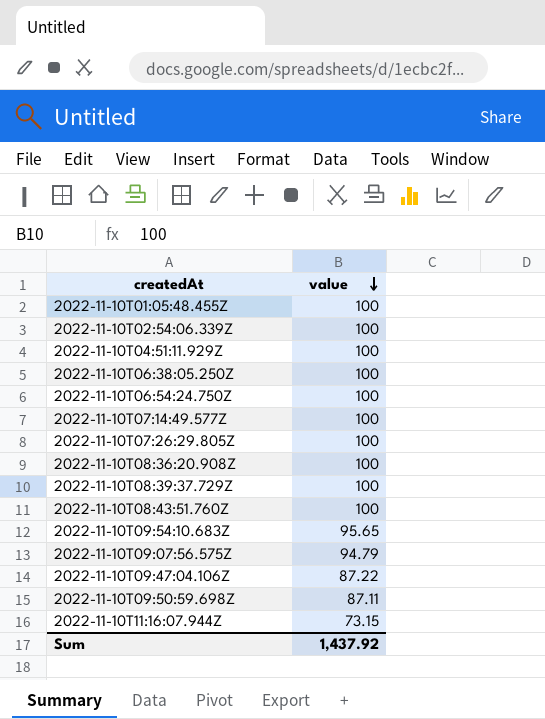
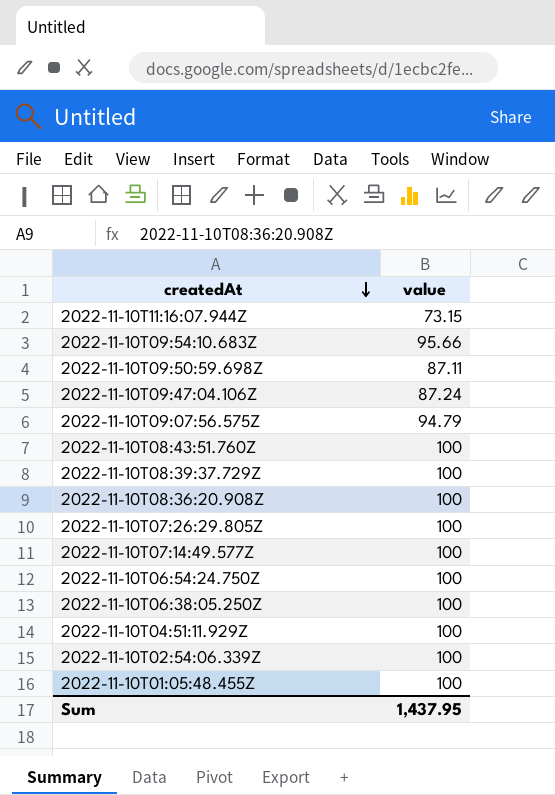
row order: value descending -> createdAt descending
2022-11-10T09:54:10.683Z | value: 95.65 -> 95.66
2022-11-10T09:47:04.106Z | value: 87.22 -> 87.24
Sum | value: 1,437.92 -> 1,437.95

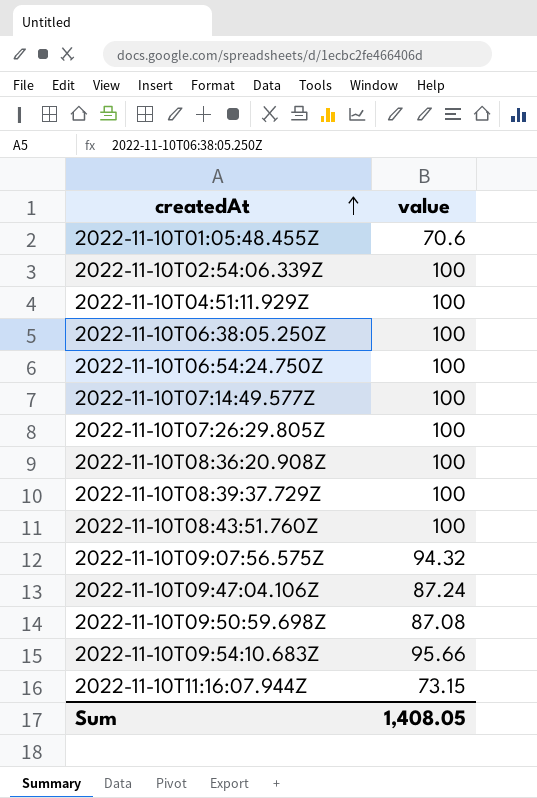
row order: createdAt descending -> createdAt ascending
2022-11-10T01:05:48.455Z | value: 100 -> 70.6
2022-11-10T09:07:56.575Z | value: 94.79 -> 94.32
2022-11-10T09:50:59.698Z | value: 87.11 -> 87.08
Sum | value: 1,437.95 -> 1,408.05

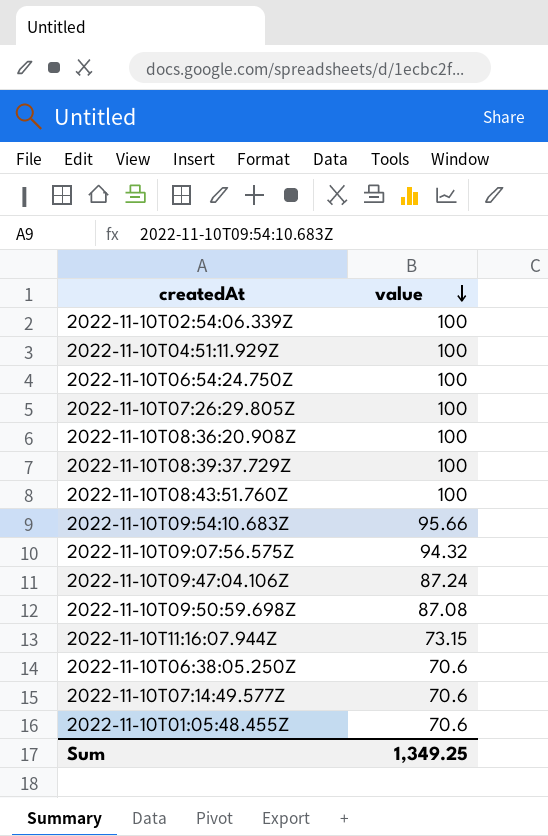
row order: createdAt ascending -> value descending
2022-11-10T06:38:05.250Z | value: 100 -> 70.6
2022-11-10T07:14:49.577Z | value: 100 -> 70.6
Sum | value: 1,408.05 -> 1,349.25

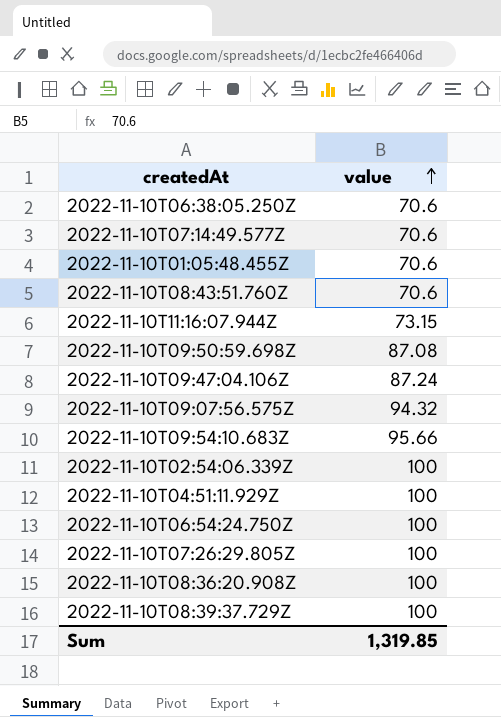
row order: value descending -> value ascending
2022-11-10T08:43:51.760Z | value: 100 -> 70.6
Sum | value: 1,349.25 -> 1,319.85

